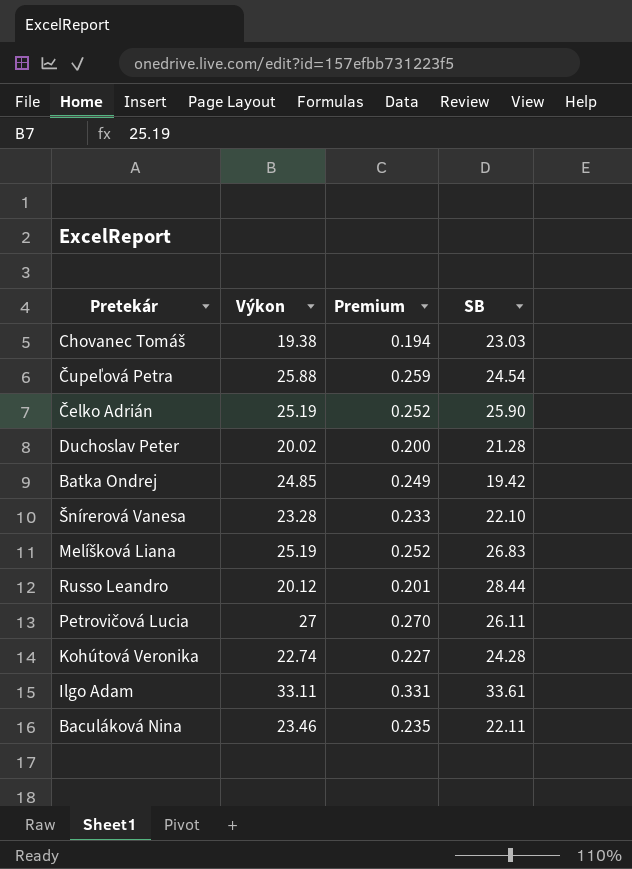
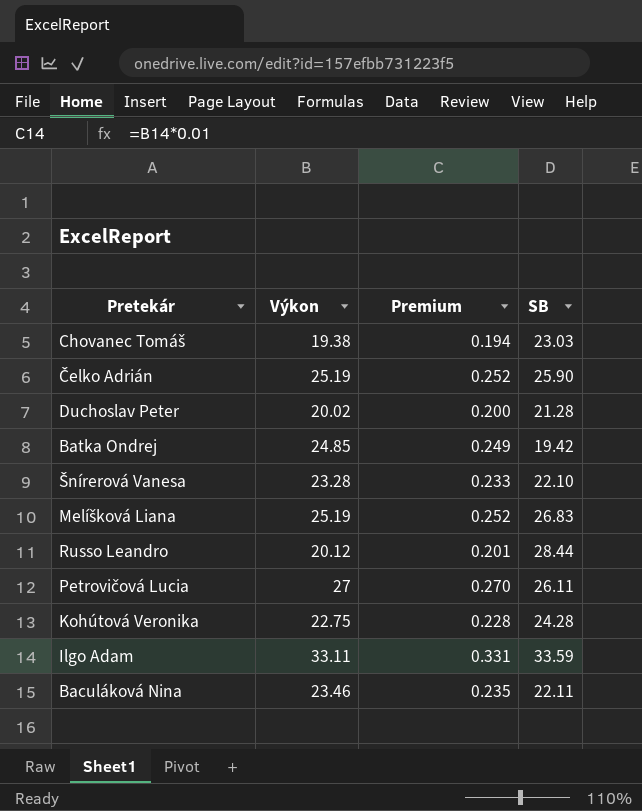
row Čupeľová Petra: 25.88 | 0.259 | 24.54 -> none
Kohútová Veronika | Výkon: 22.74 -> 22.75
Kohútová Veronika | Premium: 0.227 -> 0.228
Ilgo Adam | SB: 33.61 -> 33.59

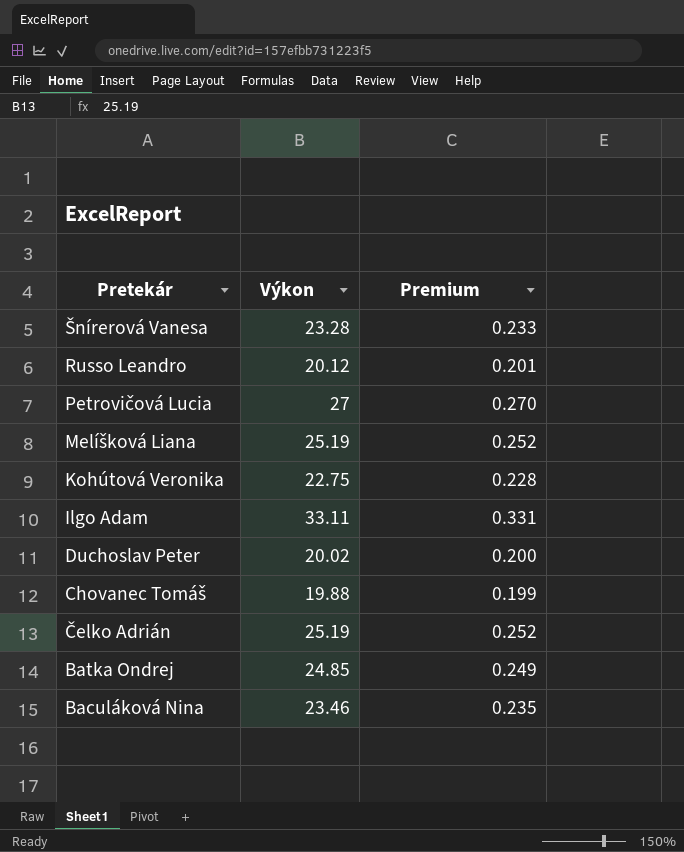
row order: none -> Pretekár descending
column SB | position: 4 -> none
Chovanec Tomáš | Výkon: 19.38 -> 19.88
Chovanec Tomáš | Premium: 0.194 -> 0.199

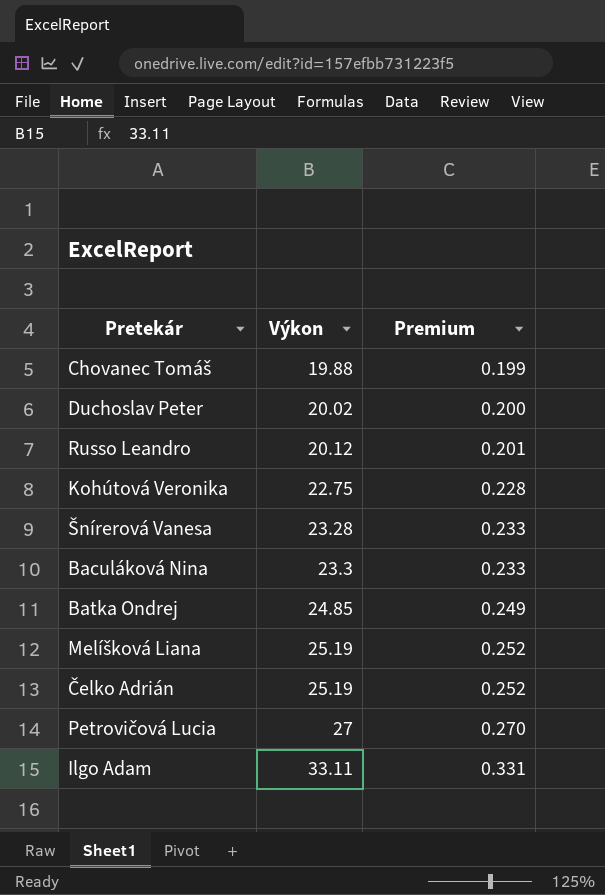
row order: Pretekár descending -> Výkon ascending
Baculáková Nina | Výkon: 23.46 -> 23.3
Baculáková Nina | Premium: 0.235 -> 0.233

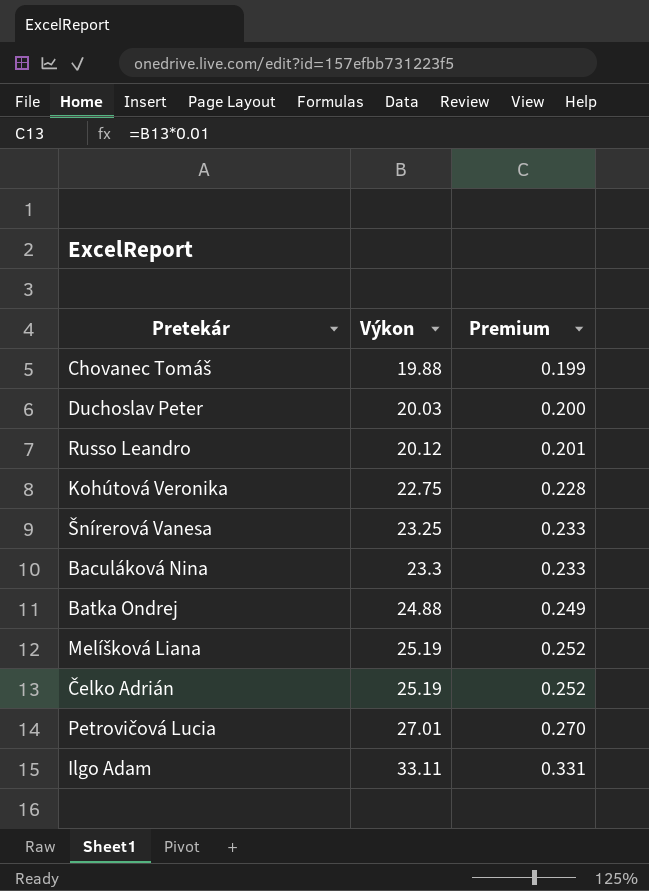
Duchoslav Peter | Výkon: 20.02 -> 20.03
Šnírerová Vanesa | Výkon: 23.28 -> 23.25
Batka Ondrej | Výkon: 24.85 -> 24.88
Petrovičová Lucia | Výkon: 27 -> 27.01

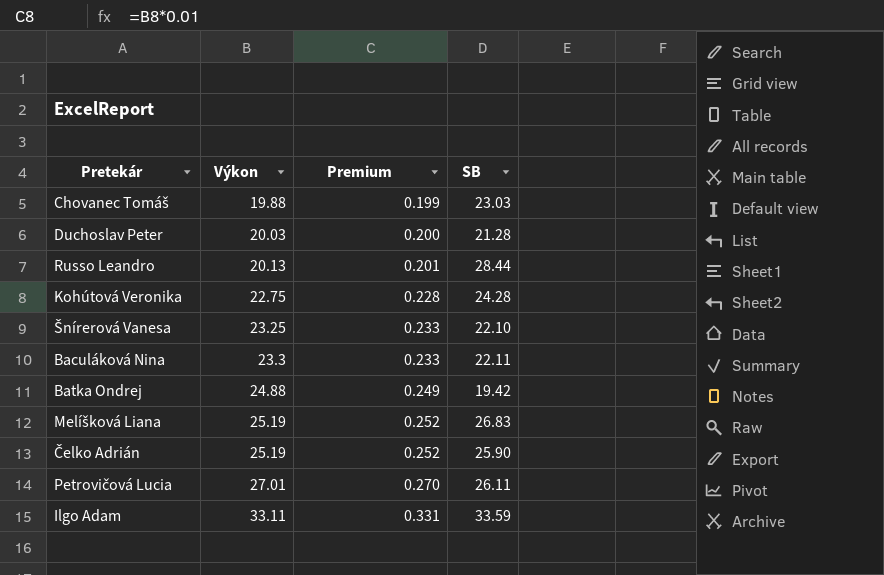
column SB | position: none -> 4
Russo Leandro | Výkon: 20.12 -> 20.13

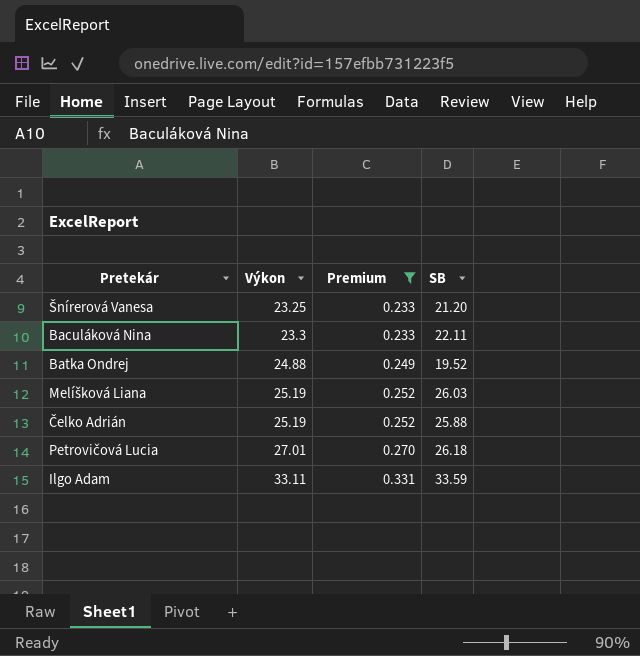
filter: none -> Premium >= 0.233
Šnírerová Vanesa | SB: 22.10 -> 21.20
Batka Ondrej | SB: 19.42 -> 19.52
Melíšková Liana | SB: 26.83 -> 26.03
Čelko Adrián | SB: 25.90 -> 25.88
Petrovičová Lucia | SB: 26.11 -> 26.18

